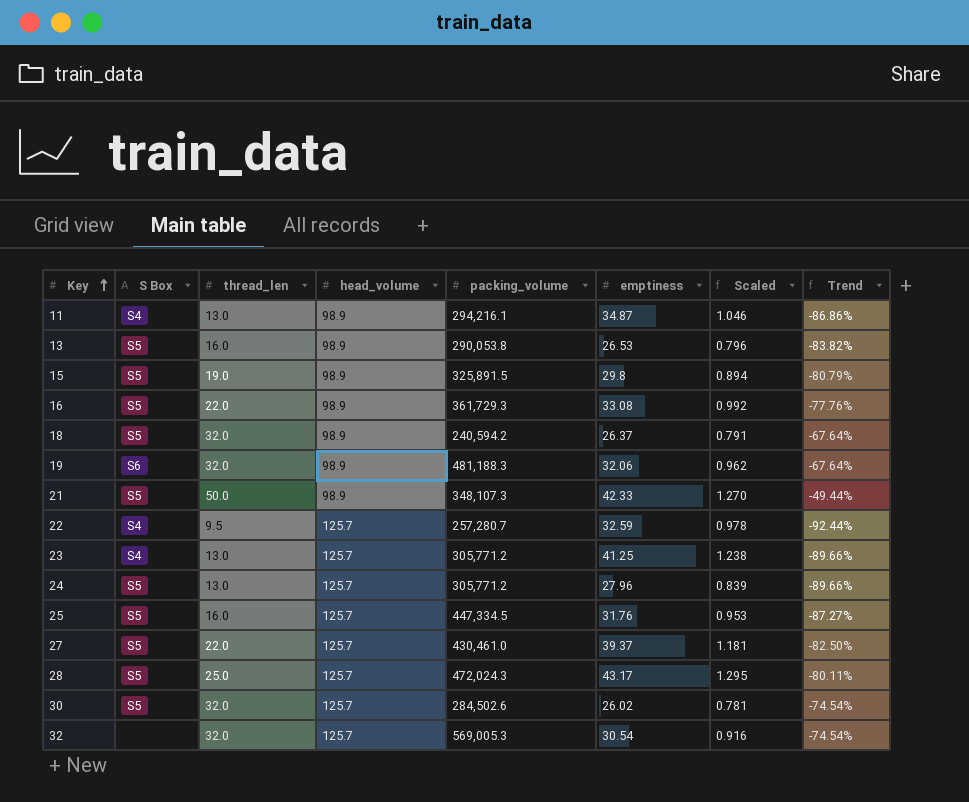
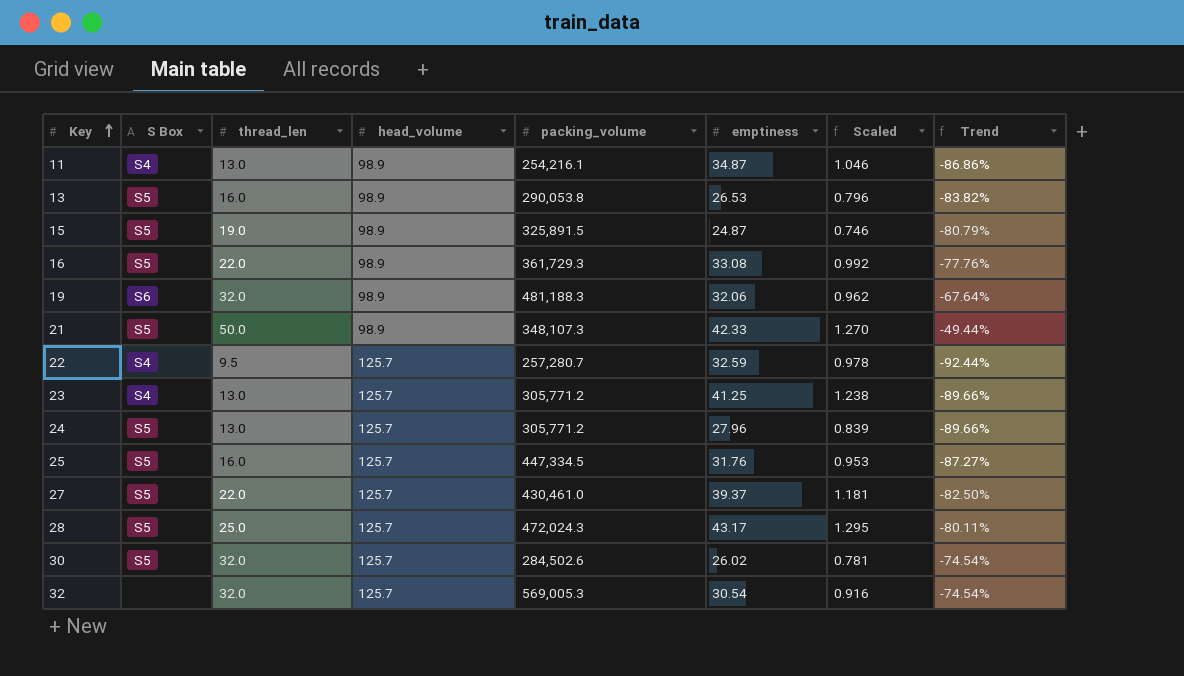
row 18: S5 | 32.0 | 98.9 | 240,594.2 | 26.37 | 0.791 | -67.64% -> none
11 | packing_volume: 294,216.1 -> 254,216.1
15 | emptiness: 29.8 -> 24.87
15 | Scaled: 0.894 -> 0.746

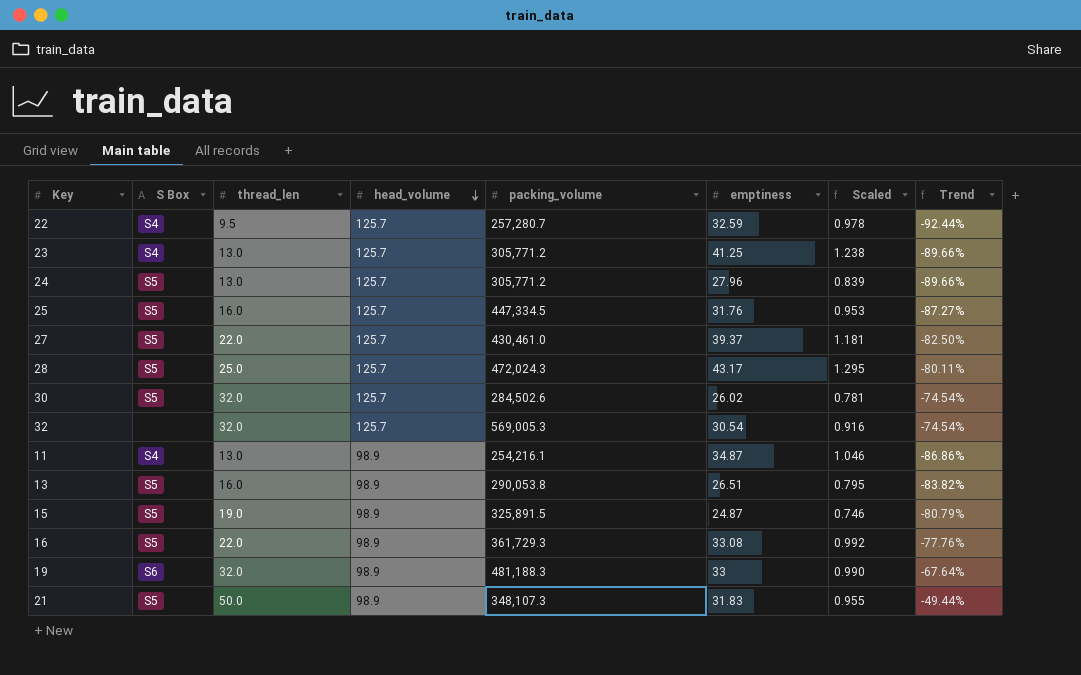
row order: Key ascending -> head_volume descending
13 | emptiness: 26.53 -> 26.51
13 | Scaled: 0.796 -> 0.795
19 | emptiness: 32.06 -> 33
19 | Scaled: 0.962 -> 0.990
21 | emptiness: 42.33 -> 31.83
21 | Scaled: 1.270 -> 0.955

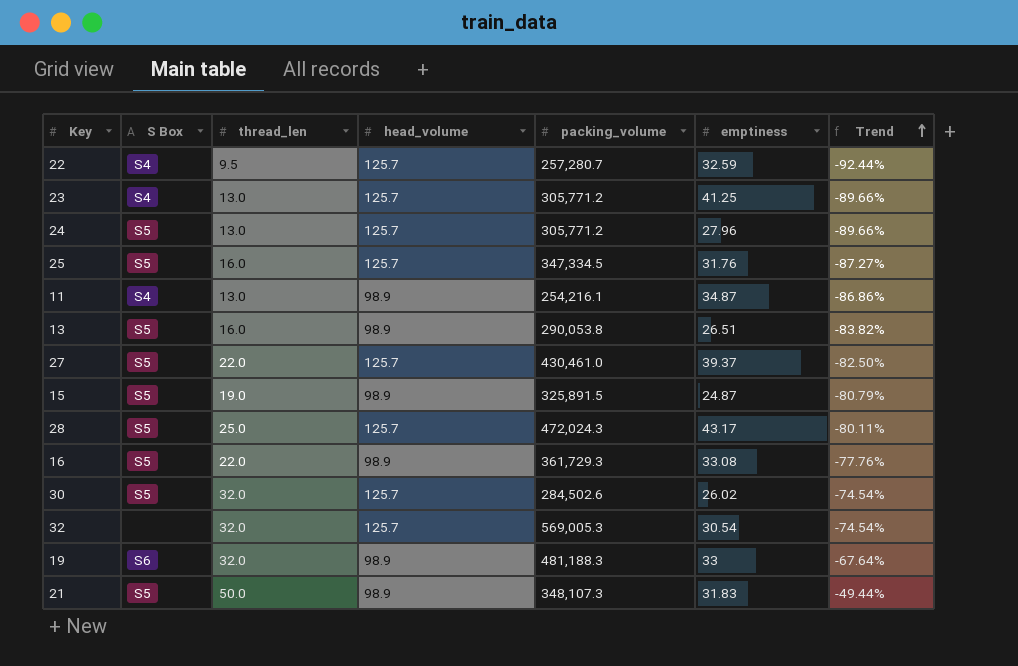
row order: head_volume descending -> Trend ascending
column Scaled | formula: [emptiness] * 0.03 -> none
25 | packing_volume: 447,334.5 -> 347,334.5

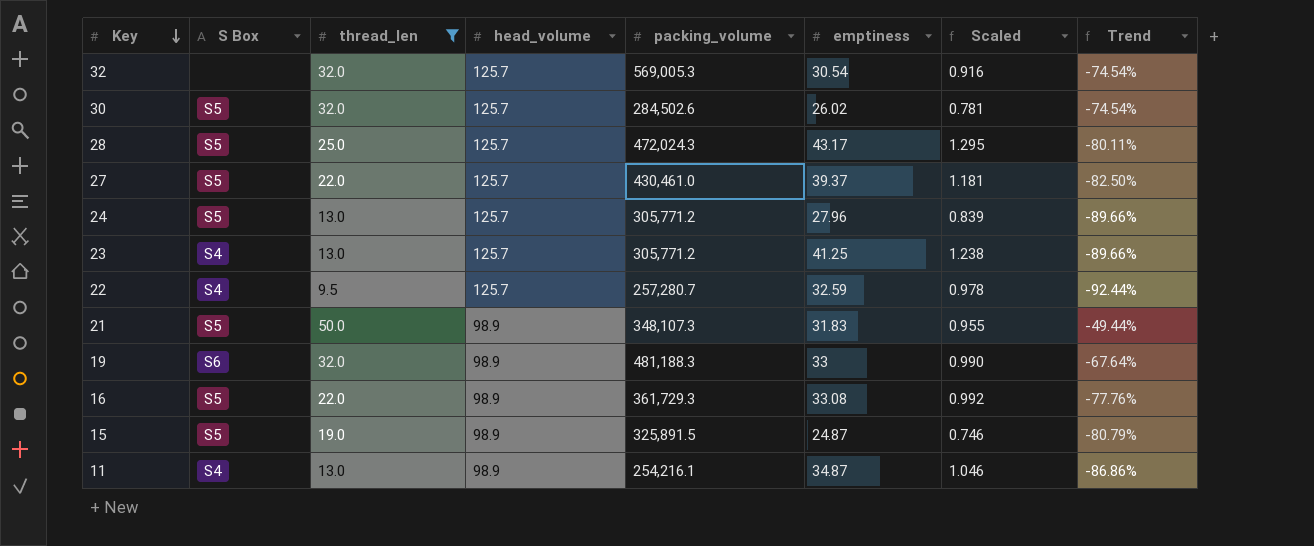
filter: none -> thread_len != 16.0
row order: Trend ascending -> Key descending
column Scaled | formula: none -> [emptiness] * 0.03

